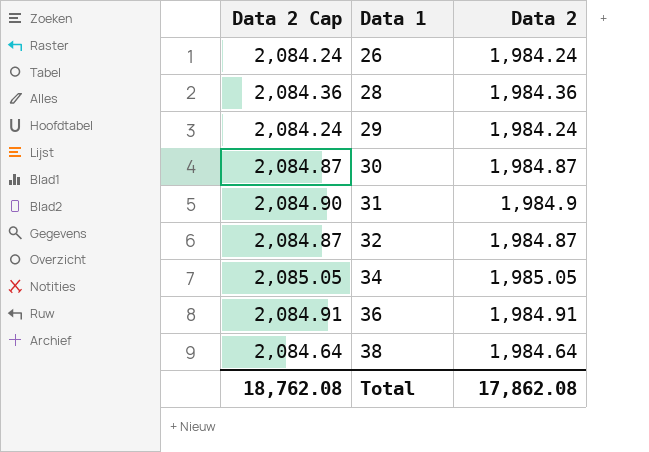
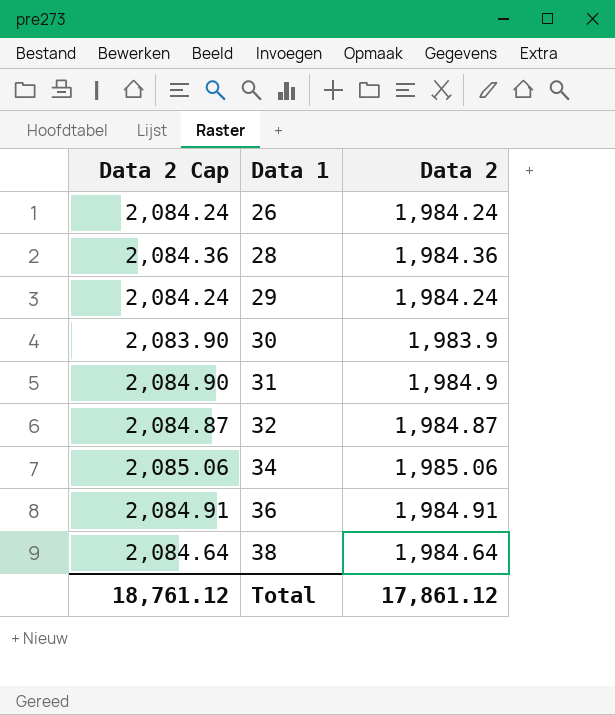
30 | Data 2 Cap: 2,084.87 -> 2,083.90
30 | Data 2: 1,984.87 -> 1,983.9
34 | Data 2 Cap: 2,085.05 -> 2,085.06
34 | Data 2: 1,985.05 -> 1,985.06
Total | Data 2 Cap: 18,762.08 -> 18,761.12
Total | Data 2: 17,862.08 -> 17,861.12

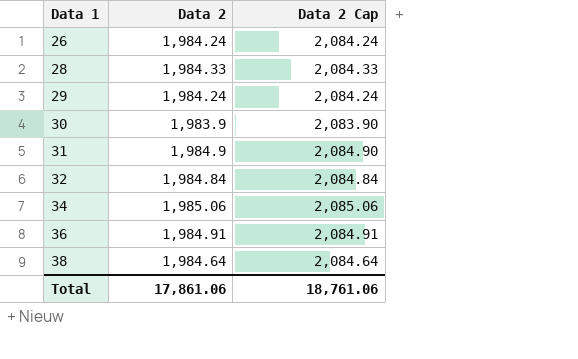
column Data 2 Cap | position: 1 -> 3
28 | Data 2: 1,984.36 -> 1,984.33
28 | Data 2 Cap: 2,084.36 -> 2,084.33
32 | Data 2: 1,984.87 -> 1,984.84
32 | Data 2 Cap: 2,084.87 -> 2,084.84
Total | Data 2: 17,861.12 -> 17,861.06
Total | Data 2 Cap: 18,761.12 -> 18,761.06

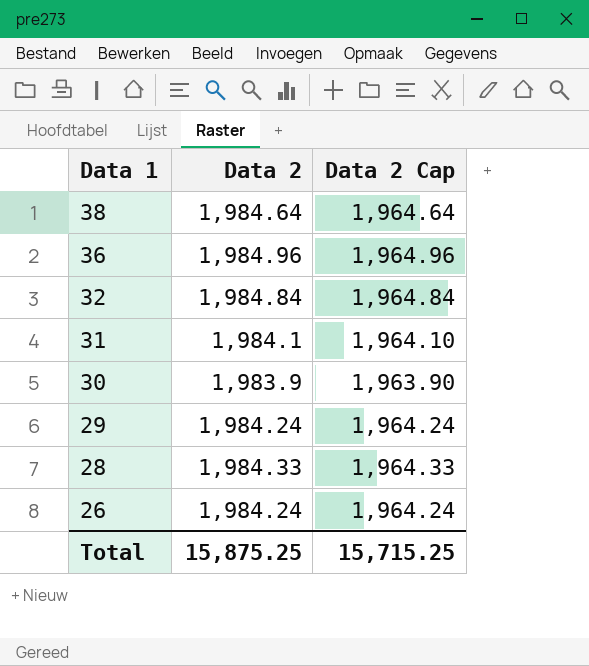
row order: Data 1 ascending -> Data 1 descending
column Data 2 Cap | formula: [Data 2] + 100 -> [Data 2] - 20
row 34: 1,985.06 | 2,085.06 -> none
36 | Data 2: 1,984.91 -> 1,984.96
31 | Data 2: 1,984.9 -> 1,984.1
Total | Data 2: 17,861.06 -> 15,875.25
Total | Data 2 Cap: 18,761.06 -> 15,715.25

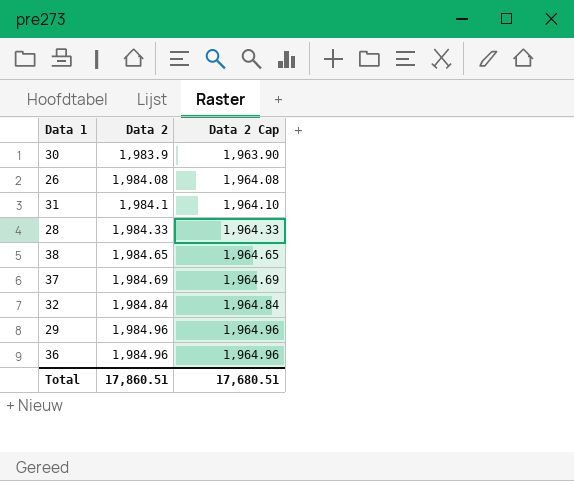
row order: Data 1 descending -> Data 2 ascending
26 | Data 2: 1,984.24 -> 1,984.08
26 | Data 2 Cap: 1,964.24 -> 1,964.08
38 | Data 2: 1,984.64 -> 1,984.65
38 | Data 2 Cap: 1,964.64 -> 1,964.65
row 37: none -> 1,984.69 | 1,964.69
29 | Data 2: 1,984.24 -> 1,984.96
29 | Data 2 Cap: 1,964.24 -> 1,964.96
Total | Data 2: 15,875.25 -> 17,860.51
Total | Data 2 Cap: 15,715.25 -> 17,680.51

